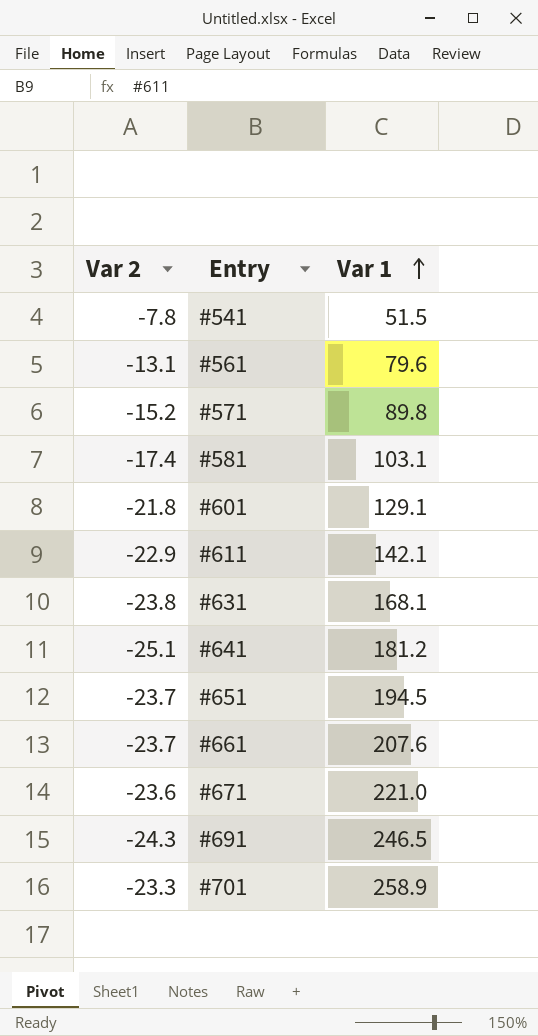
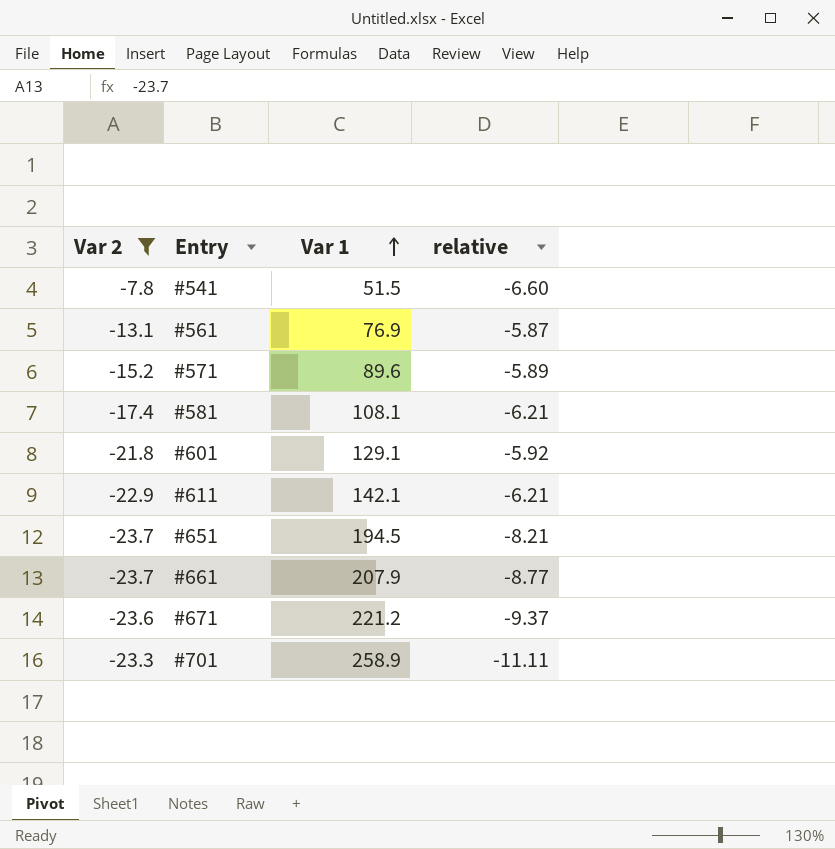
filter: none -> Var 2 >= -23.7
column relative | formula: none -> [Var 1] / [Var 2]
#561 | Var 1: 79.6 -> 76.9
#571 | Var 1: 89.8 -> 89.6
#581 | Var 1: 103.1 -> 108.1
#661 | Var 1: 207.6 -> 207.9
#671 | Var 1: 221.0 -> 221.2

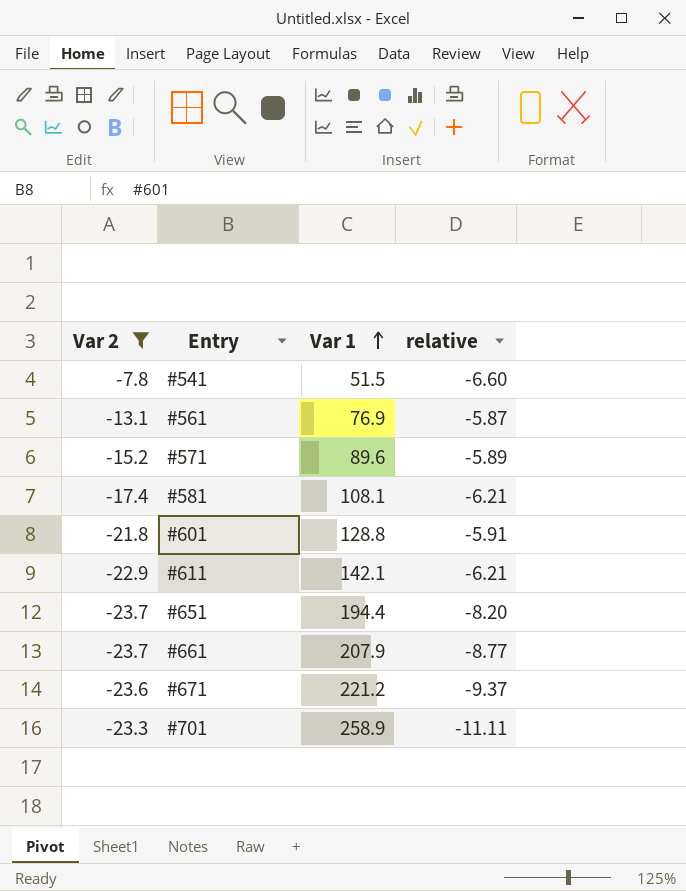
#601 | Var 1: 129.1 -> 128.8
#601 | relative: -5.92 -> -5.91
#651 | Var 1: 194.5 -> 194.4
#651 | relative: -8.21 -> -8.20

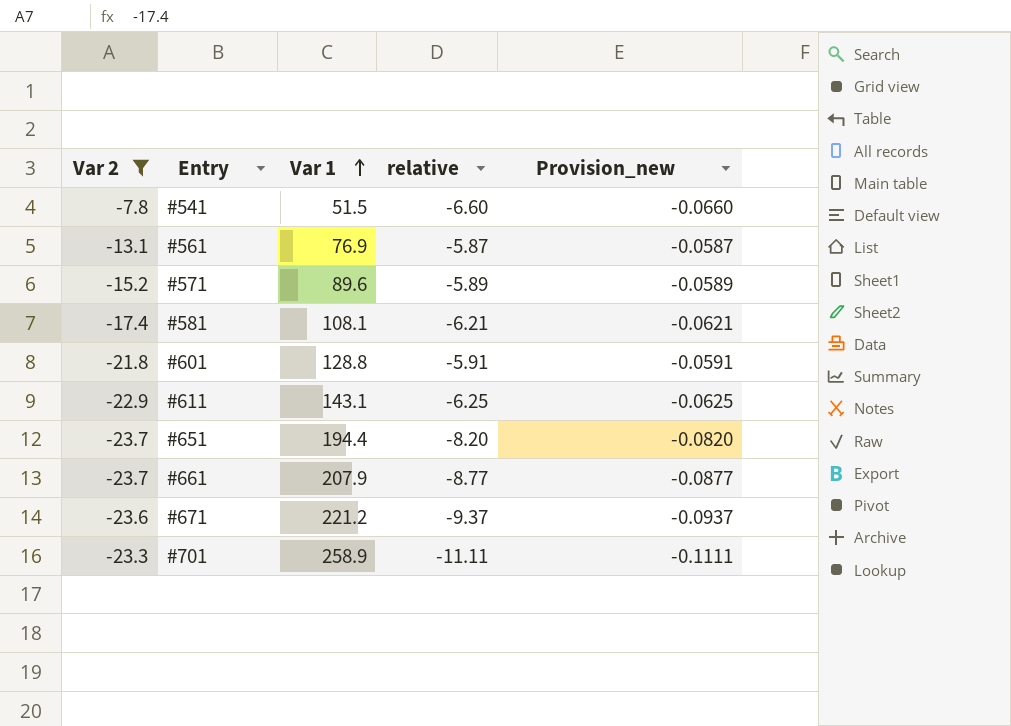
column Provision_new | formula: none -> [relative] * 0.01
#611 | Var 1: 142.1 -> 143.1
#611 | relative: -6.21 -> -6.25

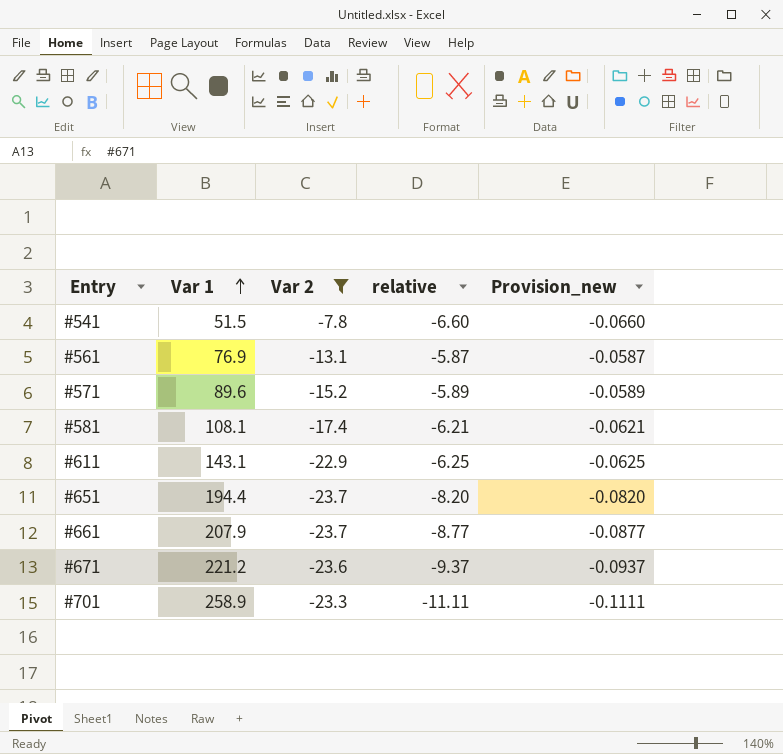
column Var 2 | position: 1 -> 3
row #601: -21.8 | 128.8 | -5.91 | -0.0591 -> none

